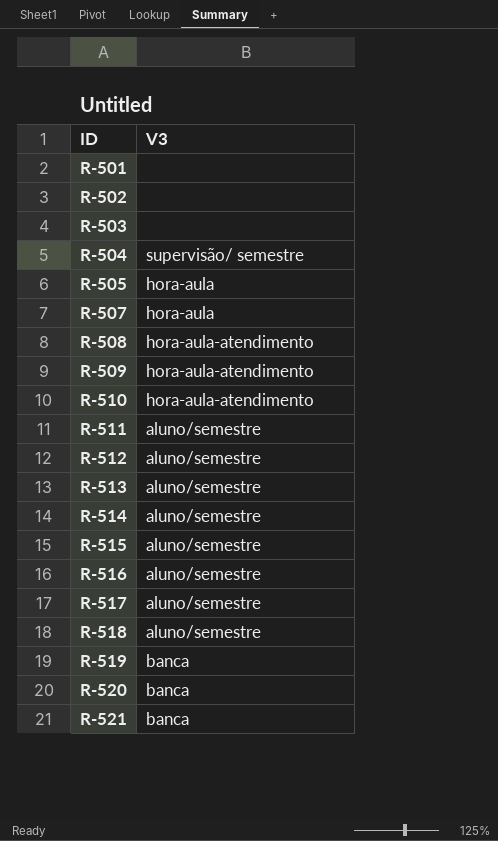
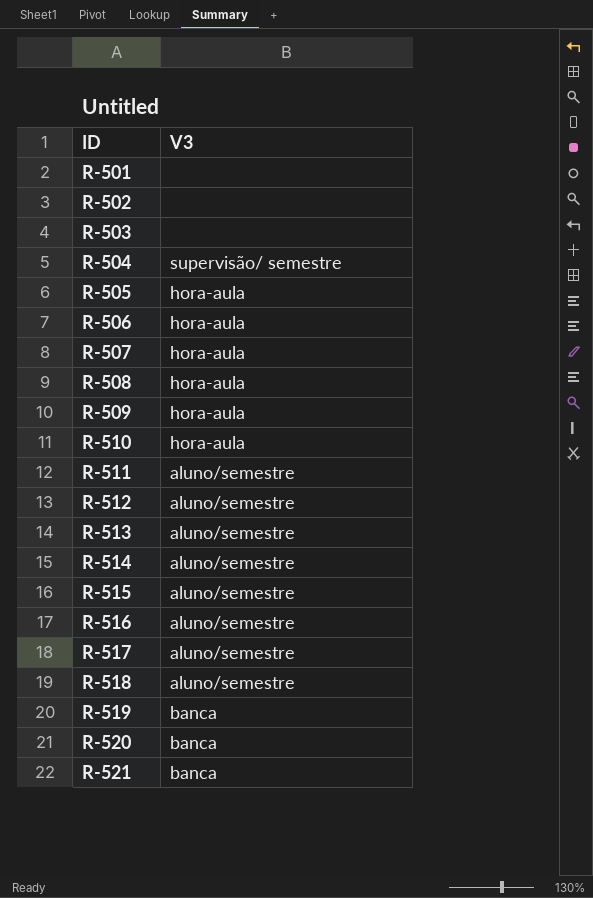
row R-506: none -> hora-aula
R-508 | V3: hora-aula-atendimento -> hora-aula
R-509 | V3: hora-aula-atendimento -> hora-aula
R-510 | V3: hora-aula-atendimento -> hora-aula

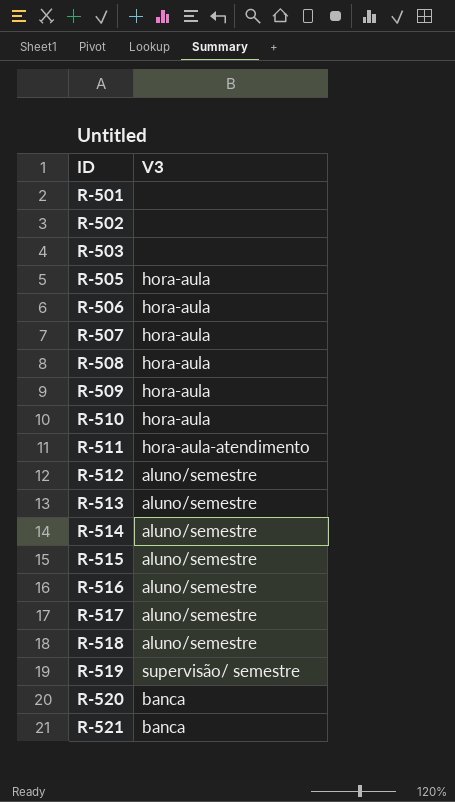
row R-504: supervisão/ semestre -> none
R-511 | V3: aluno/semestre -> hora-aula-atendimento
R-519 | V3: banca -> supervisão/ semestre

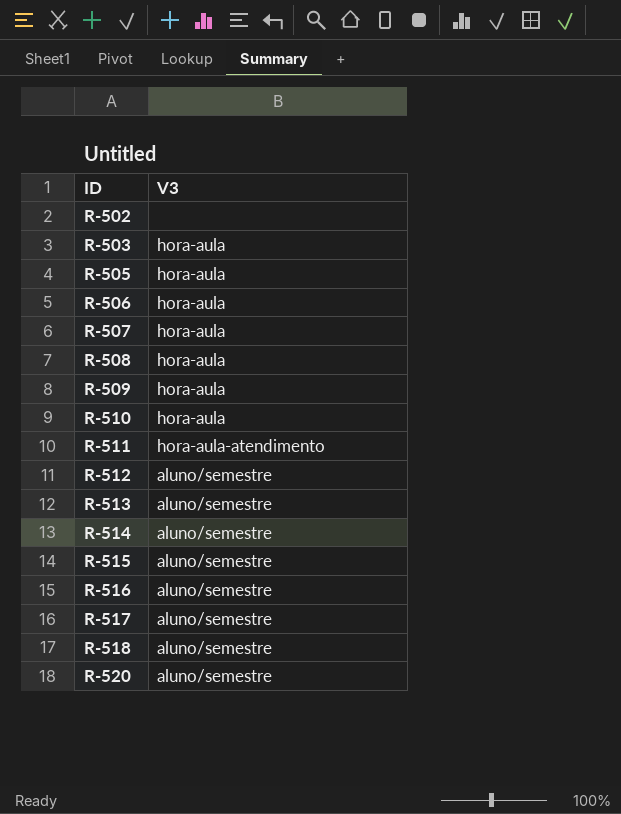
row R-501: none -> none
row R-519: supervisão/ semestre -> none
row R-521: banca -> none
R-503 | V3: none -> hora-aula
R-520 | V3: banca -> aluno/semestre

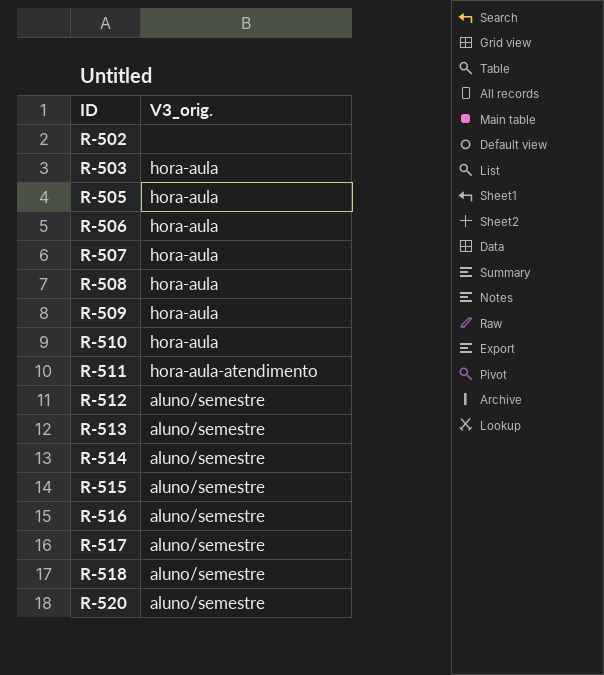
column name: V3 -> V3_orig.

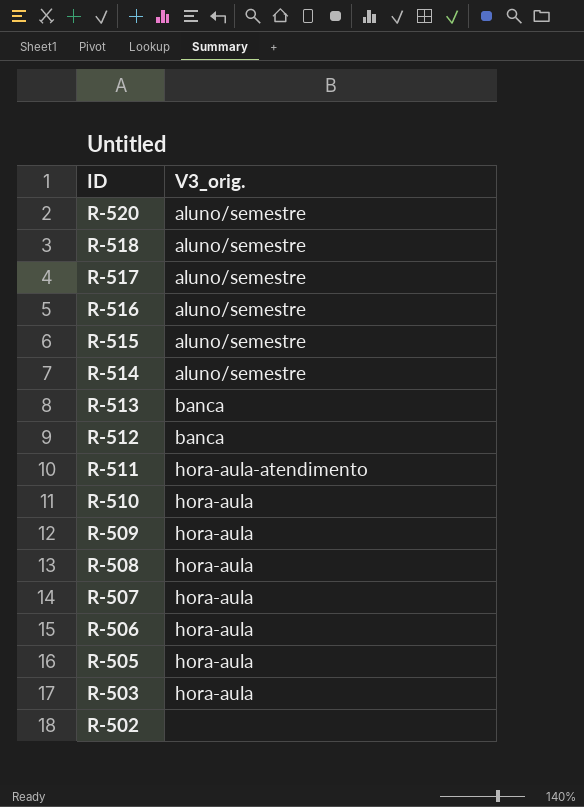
row order: ID ascending -> ID descending
R-513 | V3_orig.: aluno/semestre -> banca
R-512 | V3_orig.: aluno/semestre -> banca

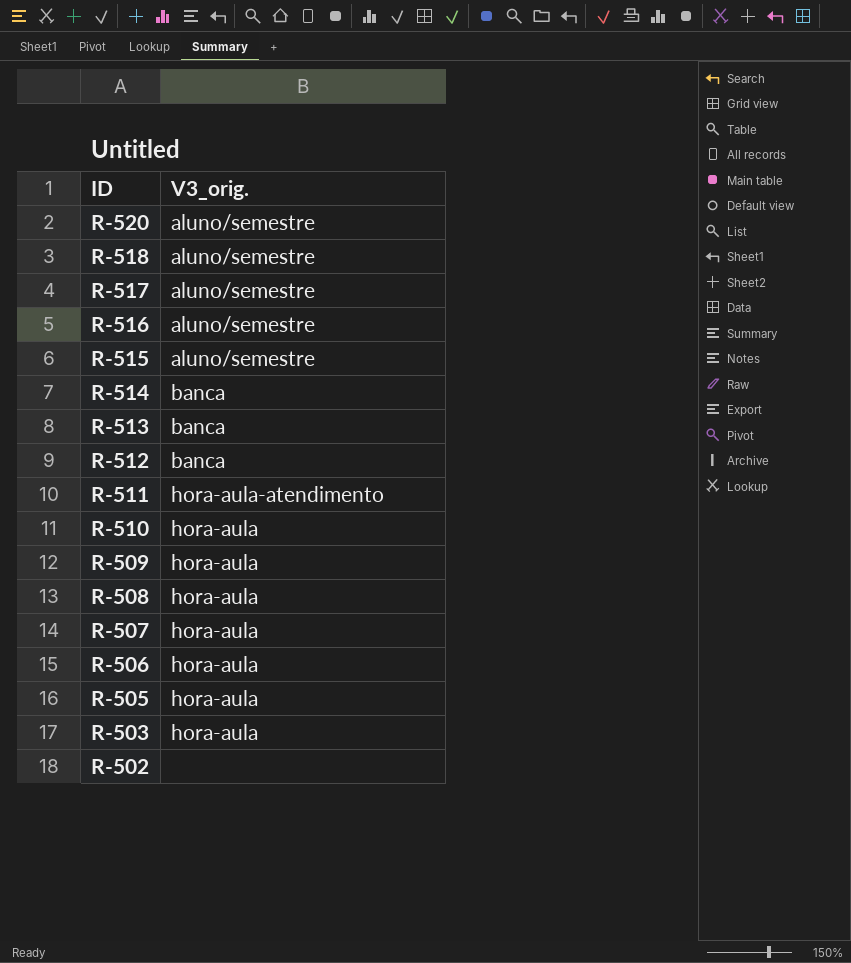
R-514 | V3_orig.: aluno/semestre -> banca

